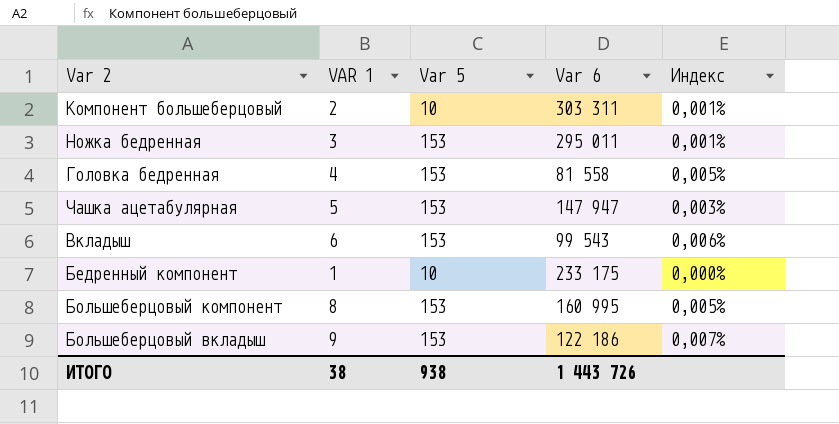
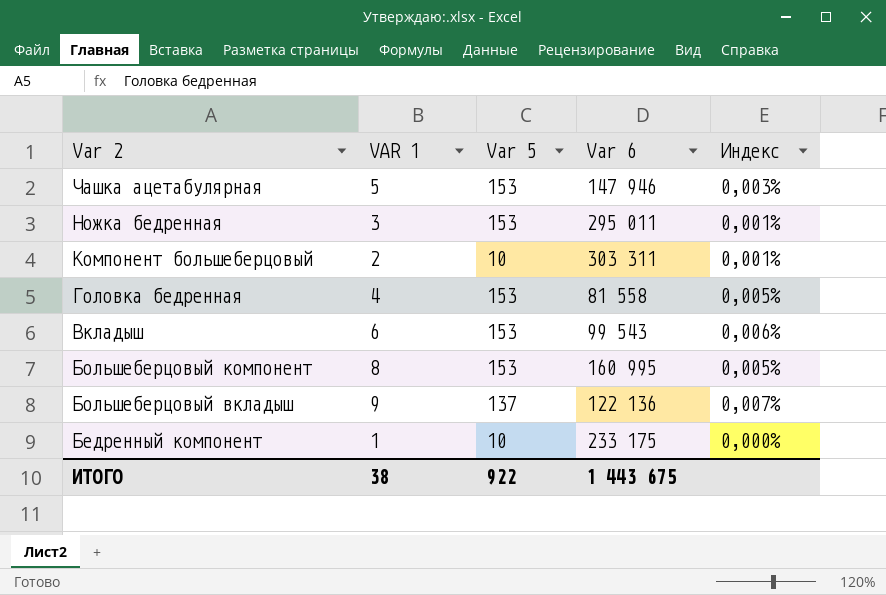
row order: none -> Var 2 descending
Чашка ацетабулярная | Var 6: 147 947 -> 147 946
Большеберцовый вкладыш | Var 5: 153 -> 137
Большеберцовый вкладыш | Var 6: 122 186 -> 122 136
ИТОГО | Var 5: 938 -> 922
ИТОГО | Var 6: 1 443 726 -> 1 443 675

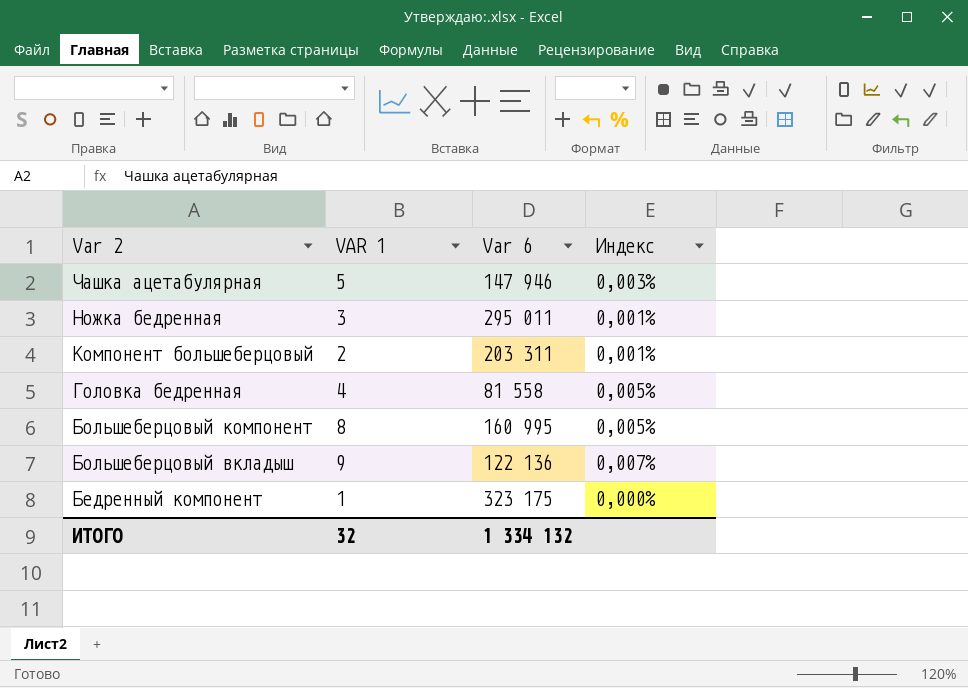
column Var 5 | position: 3 -> none
row Вкладыш: 6 | 153 | 99 543 | 0,006% -> none
Компонент большеберцовый | Var 6: 303 311 -> 203 311
Бедренный компонент | Var 6: 233 175 -> 323 175
ИТОГО | VAR 1: 38 -> 32
ИТОГО | Var 6: 1 443 675 -> 1 334 132

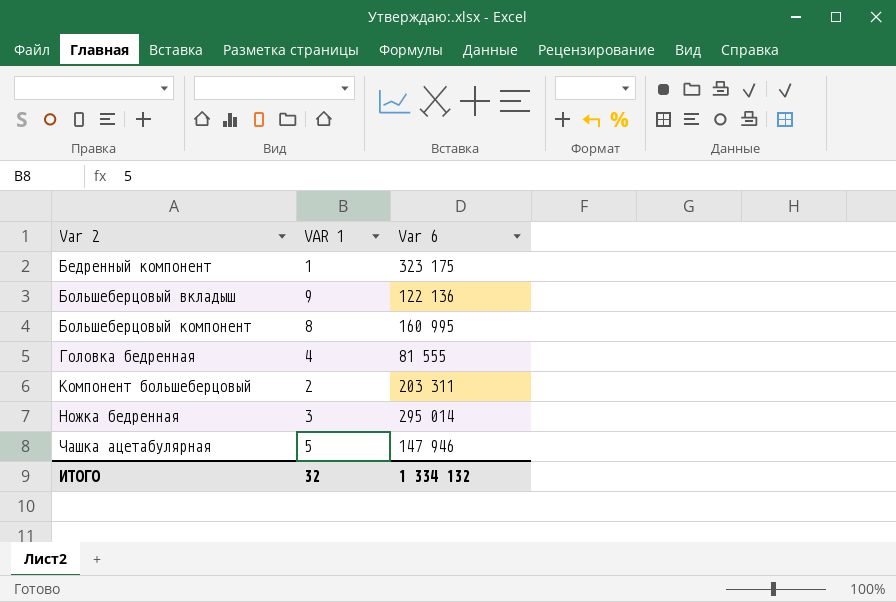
row order: Var 2 descending -> Var 2 ascending
column Индекс | formula: [VAR 1] / [Var 6] -> none
Головка бедренная | Var 6: 81 558 -> 81 555
Ножка бедренная | Var 6: 295 011 -> 295 014

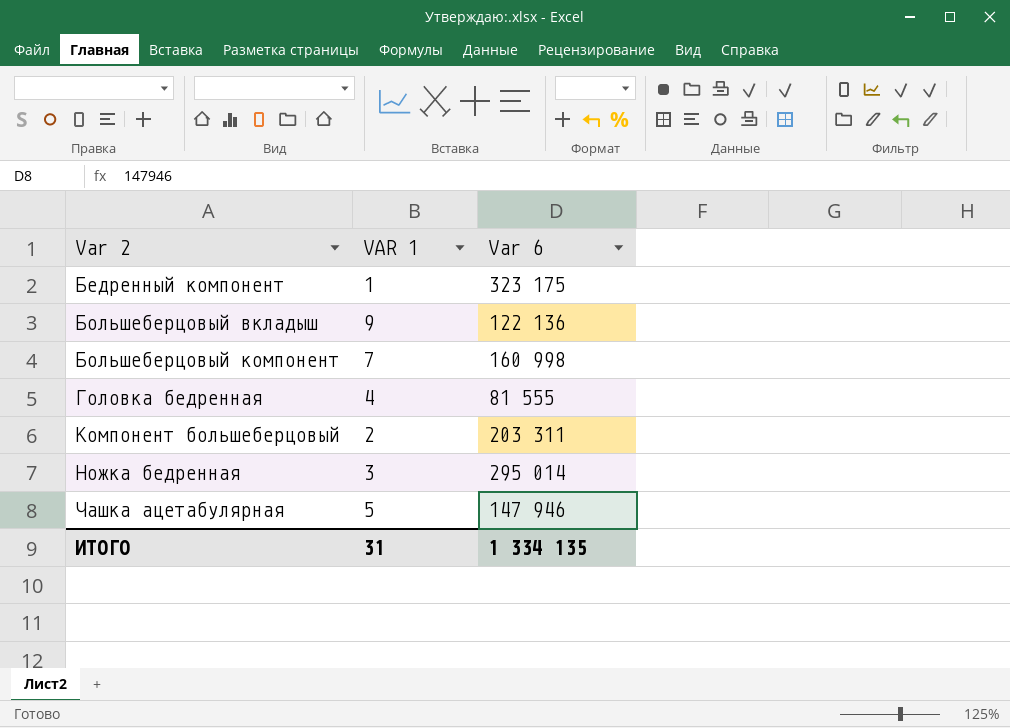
Большеберцовый компонент | VAR 1: 8 -> 7
Большеберцовый компонент | Var 6: 160 995 -> 160 998
ИТОГО | VAR 1: 32 -> 31
ИТОГО | Var 6: 1 334 132 -> 1 334 135

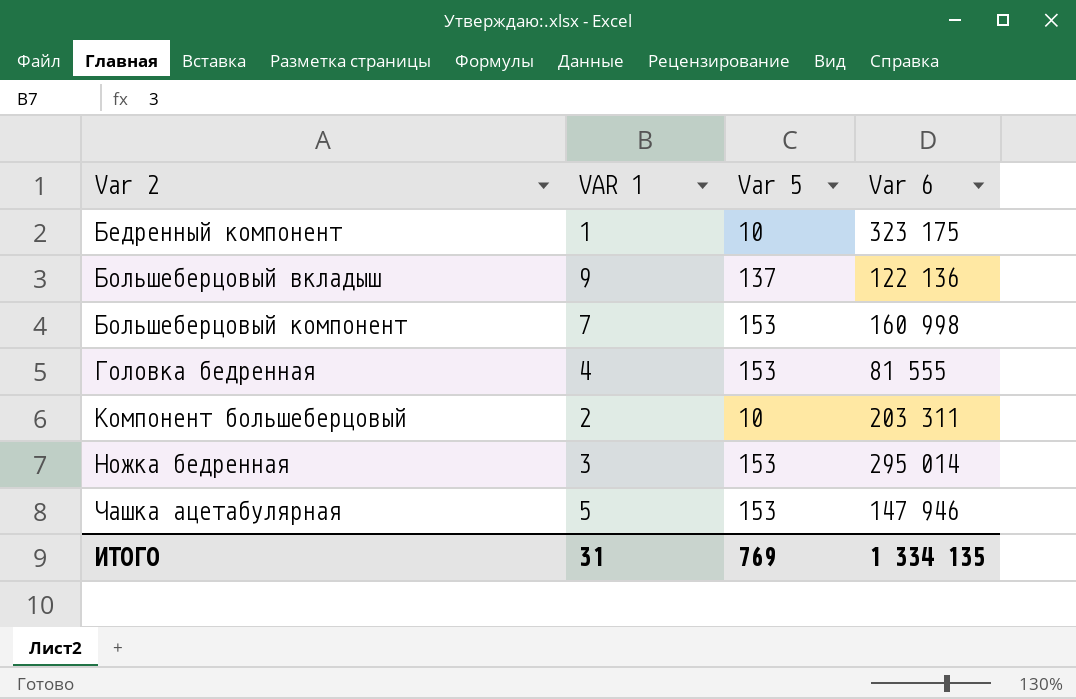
column Var 5 | position: none -> 3

